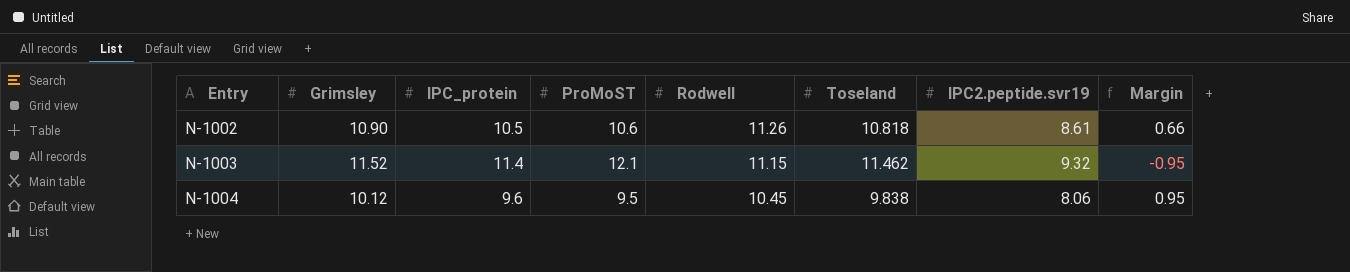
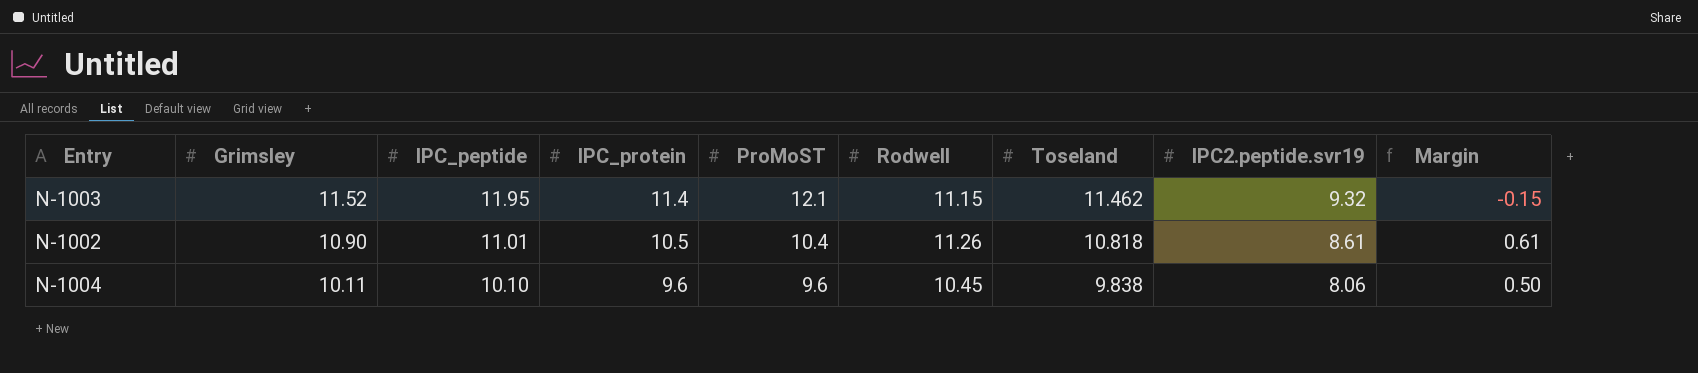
row order: Entry ascending -> Grimsley descending
column IPC_peptide | position: none -> 3
column Margin | formula: [Rodwell] - [ProMoST] -> [IPC_peptide] - [ProMoST]
N-1002 | ProMoST: 10.6 -> 10.4
N-1004 | Grimsley: 10.12 -> 10.11
N-1004 | ProMoST: 9.5 -> 9.6

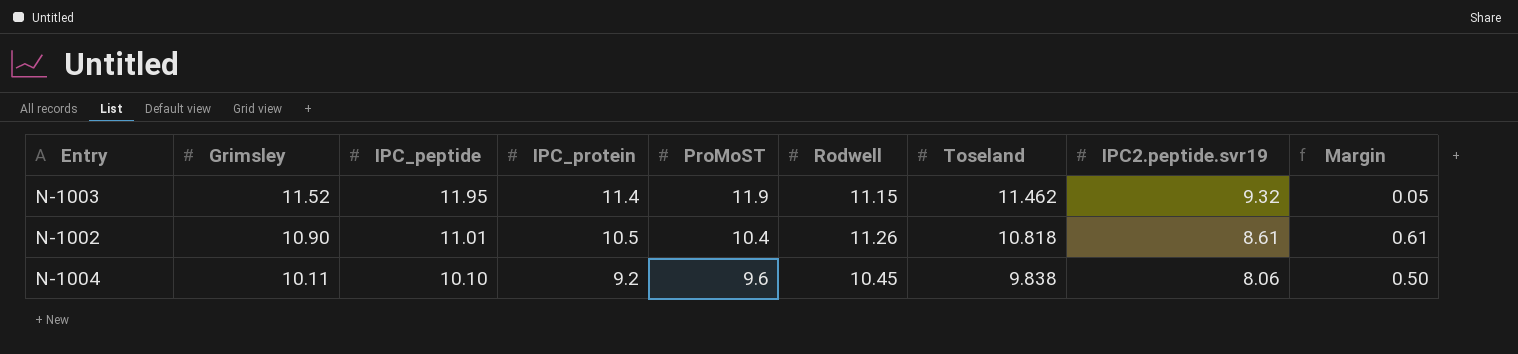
N-1003 | ProMoST: 12.1 -> 11.9
N-1003 | Margin: -0.15 -> 0.05
N-1004 | IPC_protein: 9.6 -> 9.2

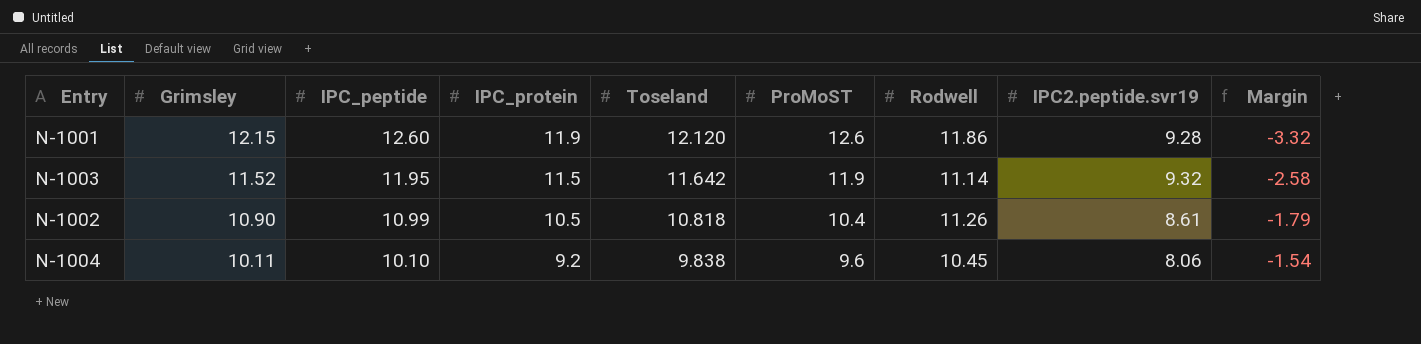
column Toseland | position: 7 -> 5
column Margin | formula: [IPC_peptide] - [ProMoST] -> [IPC2.peptide.svr19] - [ProMoST]
row N-1001: none -> 12.15 | 12.60 | 11.9 | 12.120 | 12.6 | 11.86 | 9.28 | -3.32
N-1003 | IPC_protein: 11.4 -> 11.5
N-1003 | Toseland: 11.462 -> 11.642
N-1003 | Rodwell: 11.15 -> 11.14
N-1002 | IPC_peptide: 11.01 -> 10.99

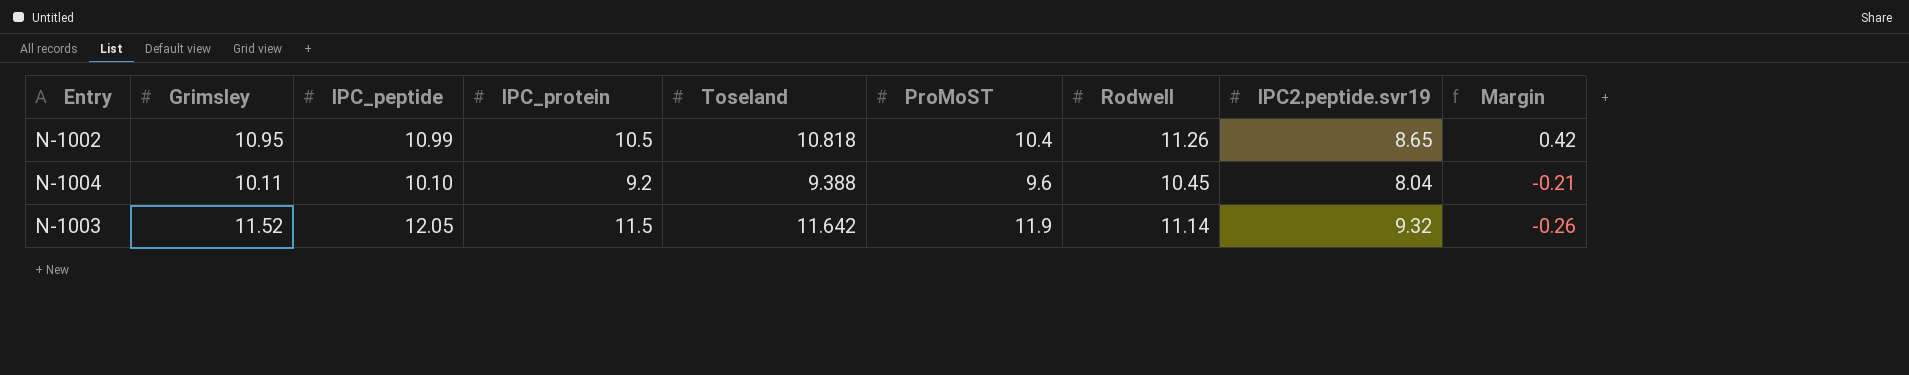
row order: Grimsley descending -> Margin descending
column Margin | formula: [IPC2.peptide.svr19] - [ProMoST] -> [Toseland] - [ProMoST]
row N-1001: 12.15 | 12.60 | 11.9 | 12.120 | 12.6 | 11.86 | 9.28 | -3.32 -> none
N-1002 | Grimsley: 10.90 -> 10.95
N-1002 | IPC2.peptide.svr19: 8.61 -> 8.65
N-1004 | Toseland: 9.838 -> 9.388
N-1004 | IPC2.peptide.svr19: 8.06 -> 8.04
N-1003 | IPC_peptide: 11.95 -> 12.05

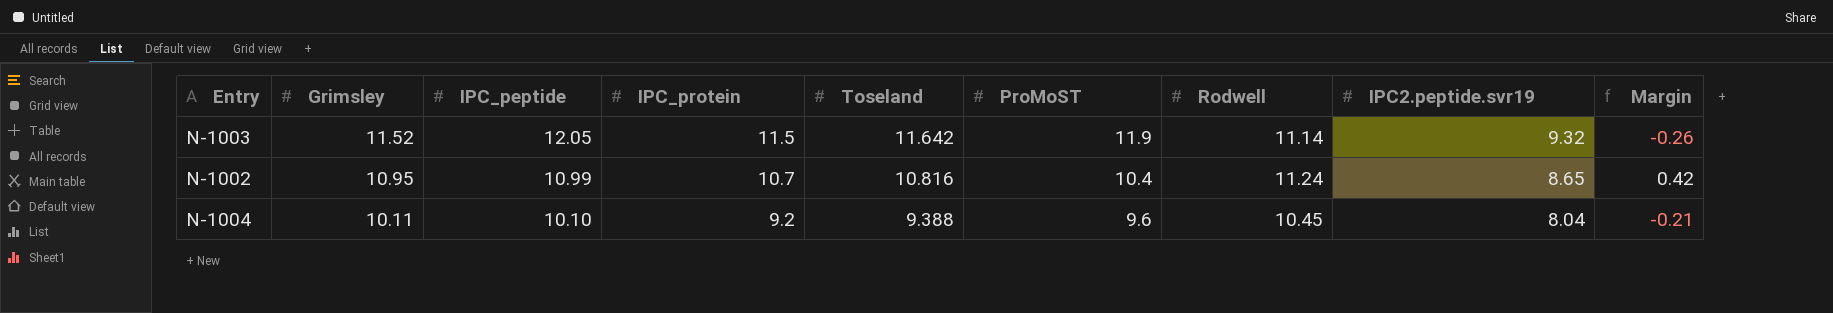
row order: Margin descending -> Grimsley descending
N-1002 | IPC_protein: 10.5 -> 10.7
N-1002 | Toseland: 10.818 -> 10.816
N-1002 | Rodwell: 11.26 -> 11.24

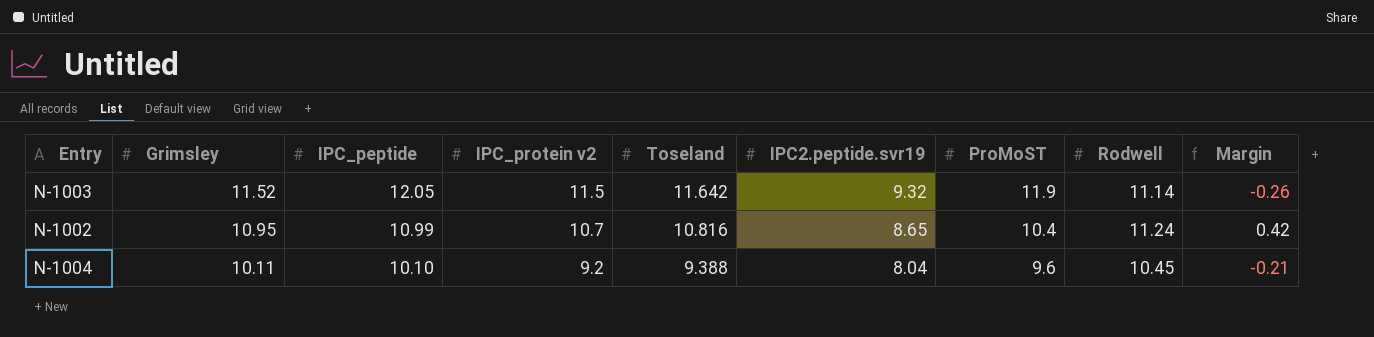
column name: IPC_protein -> IPC_protein v2
column IPC2.peptide.svr19 | position: 8 -> 6

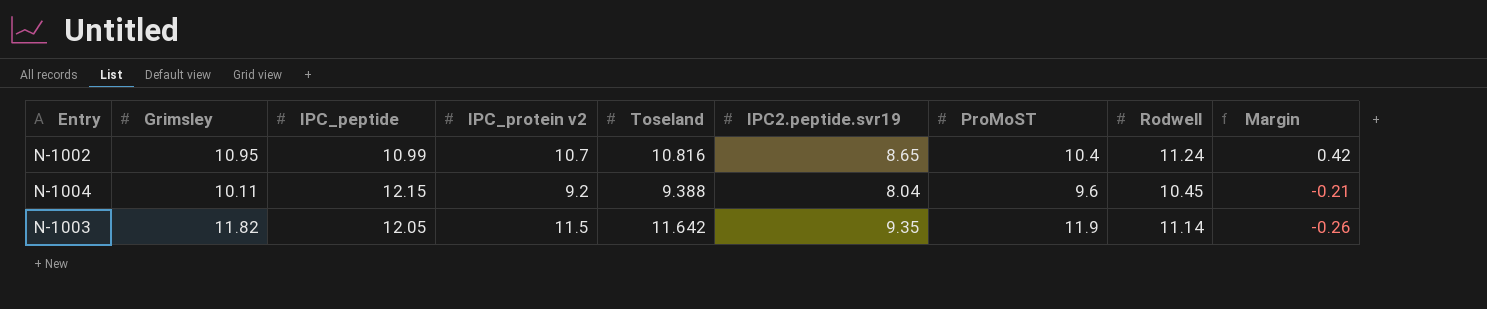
row order: Grimsley descending -> Margin descending
N-1004 | IPC_peptide: 10.10 -> 12.15
N-1003 | Grimsley: 11.52 -> 11.82
N-1003 | IPC2.peptide.svr19: 9.32 -> 9.35

